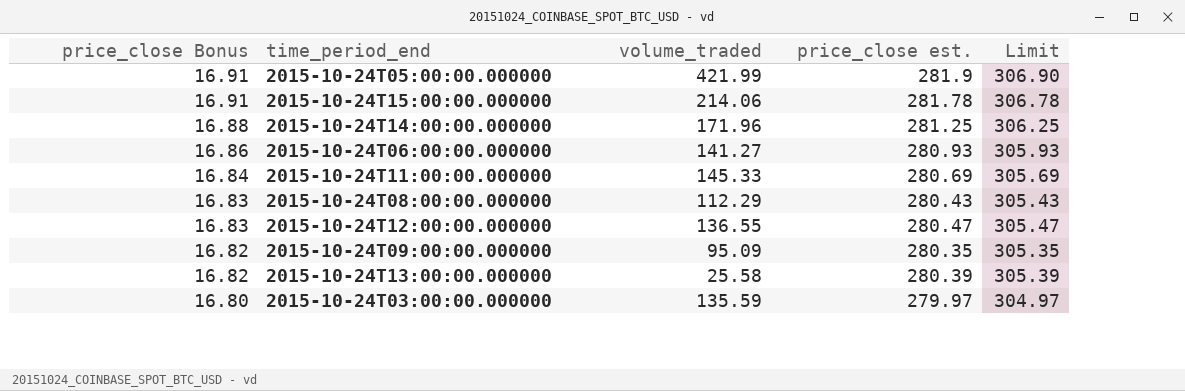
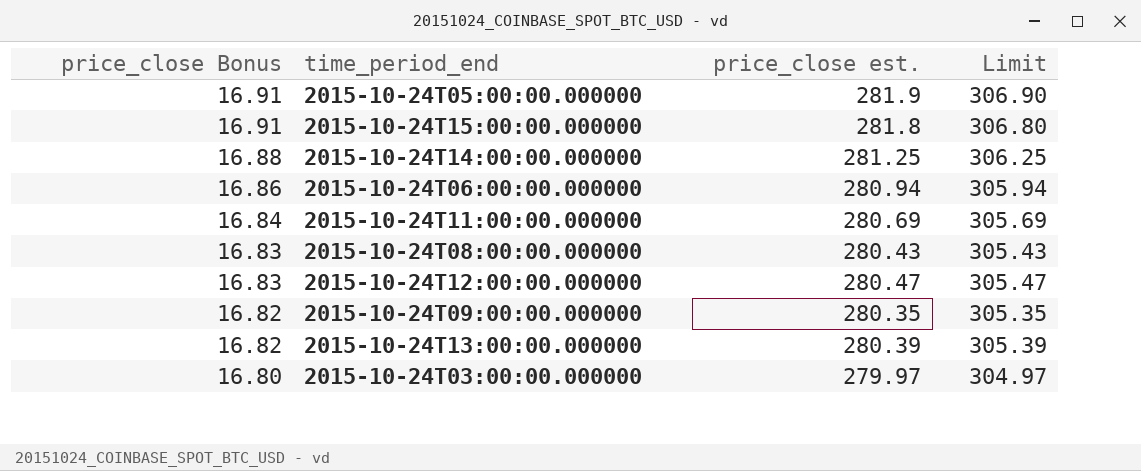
column volume_traded | position: 3 -> none
2015-10-24T15:00:00.000000 | price_close est.: 281.78 -> 281.8
2015-10-24T15:00:00.000000 | Limit: 306.78 -> 306.80
2015-10-24T06:00:00.000000 | price_close est.: 280.93 -> 280.94
2015-10-24T06:00:00.000000 | Limit: 305.93 -> 305.94

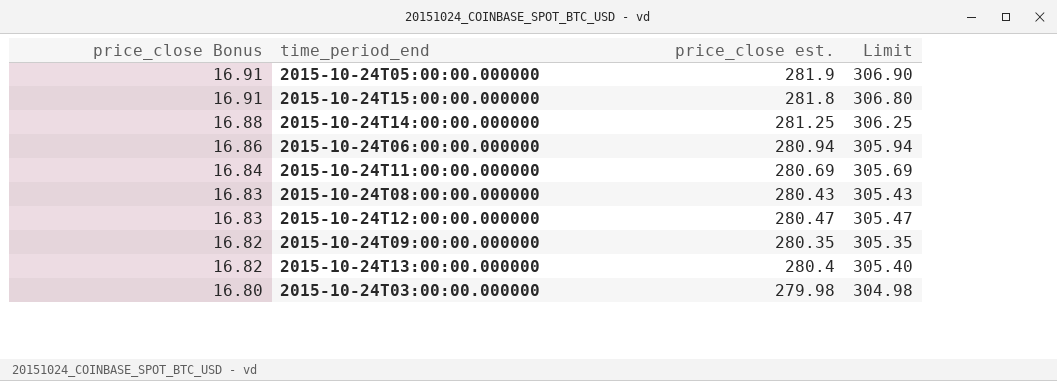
2015-10-24T13:00:00.000000 | price_close est.: 280.39 -> 280.4
2015-10-24T13:00:00.000000 | Limit: 305.39 -> 305.40
2015-10-24T03:00:00.000000 | price_close est.: 279.97 -> 279.98
2015-10-24T03:00:00.000000 | Limit: 304.97 -> 304.98

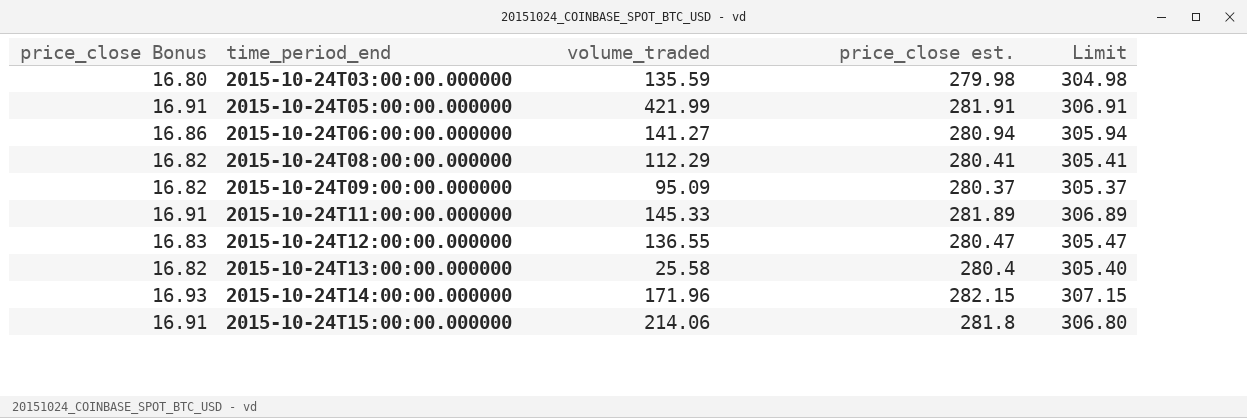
row order: price_close Bonus descending -> time_period_end ascending
column volume_traded | position: none -> 3
2015-10-24T05:00:00.000000 | price_close est.: 281.9 -> 281.91
2015-10-24T05:00:00.000000 | Limit: 306.90 -> 306.91
2015-10-24T08:00:00.000000 | price_close Bonus: 16.83 -> 16.82
2015-10-24T08:00:00.000000 | price_close est.: 280.43 -> 280.41
2015-10-24T08:00:00.000000 | Limit: 305.43 -> 305.41
2015-10-24T09:00:00.000000 | price_close est.: 280.35 -> 280.37
2015-10-24T09:00:00.000000 | Limit: 305.35 -> 305.37
2015-10-24T11:00:00.000000 | price_close Bonus: 16.84 -> 16.91
2015-10-24T11:00:00.000000 | price_close est.: 280.69 -> 281.89
2015-10-24T11:00:00.000000 | Limit: 305.69 -> 306.89
2015-10-24T14:00:00.000000 | price_close Bonus: 16.88 -> 16.93
2015-10-24T14:00:00.000000 | price_close est.: 281.25 -> 282.15
2015-10-24T14:00:00.000000 | Limit: 306.25 -> 307.15

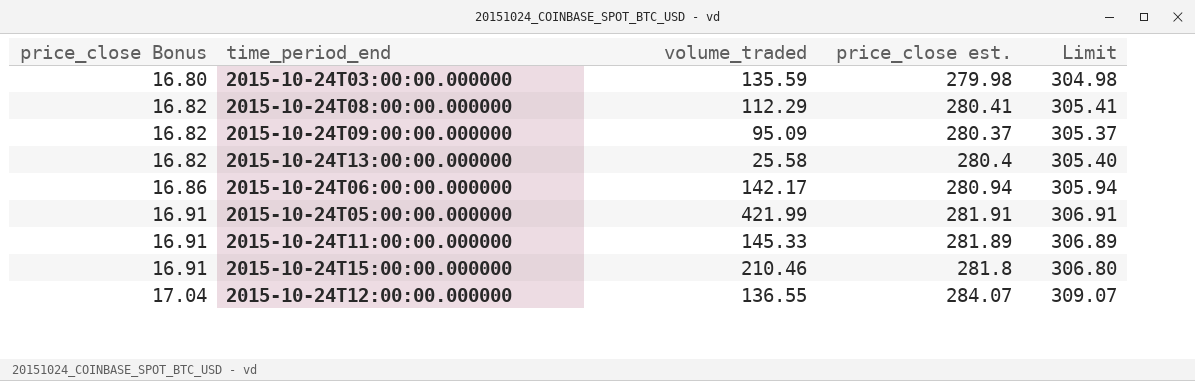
row order: time_period_end ascending -> price_close Bonus ascending
row 2015-10-24T14:00:00.000000: 16.93 | 171.96 | 282.15 | 307.15 -> none
2015-10-24T06:00:00.000000 | volume_traded: 141.27 -> 142.17
2015-10-24T15:00:00.000000 | volume_traded: 214.06 -> 210.46
2015-10-24T12:00:00.000000 | price_close Bonus: 16.83 -> 17.04
2015-10-24T12:00:00.000000 | price_close est.: 280.47 -> 284.07
2015-10-24T12:00:00.000000 | Limit: 305.47 -> 309.07

